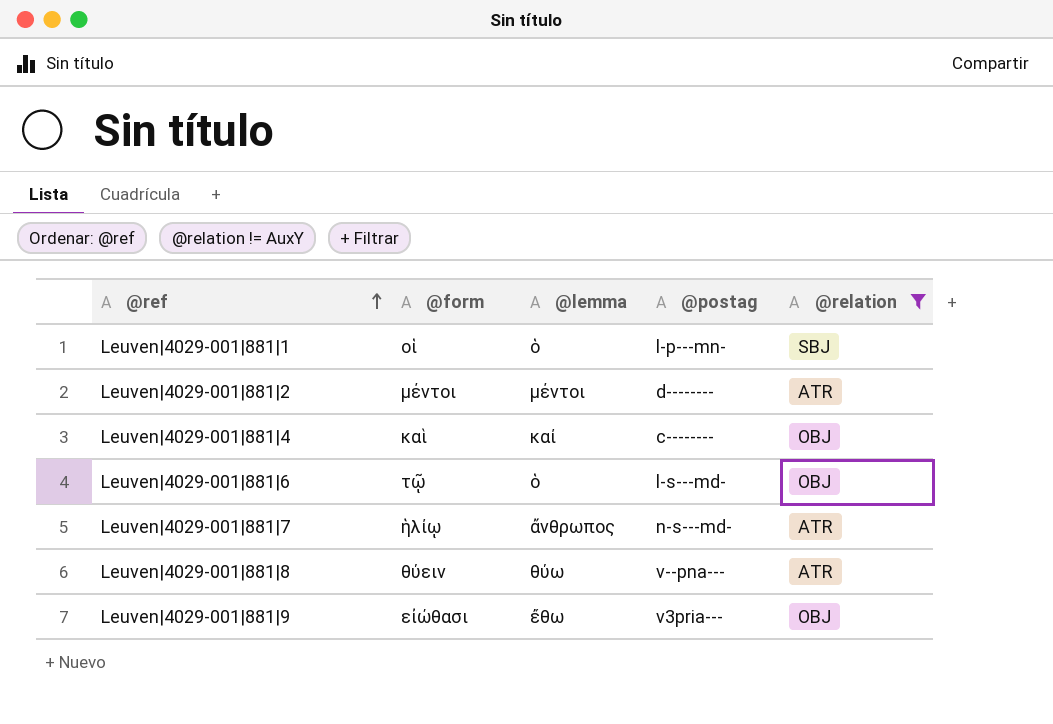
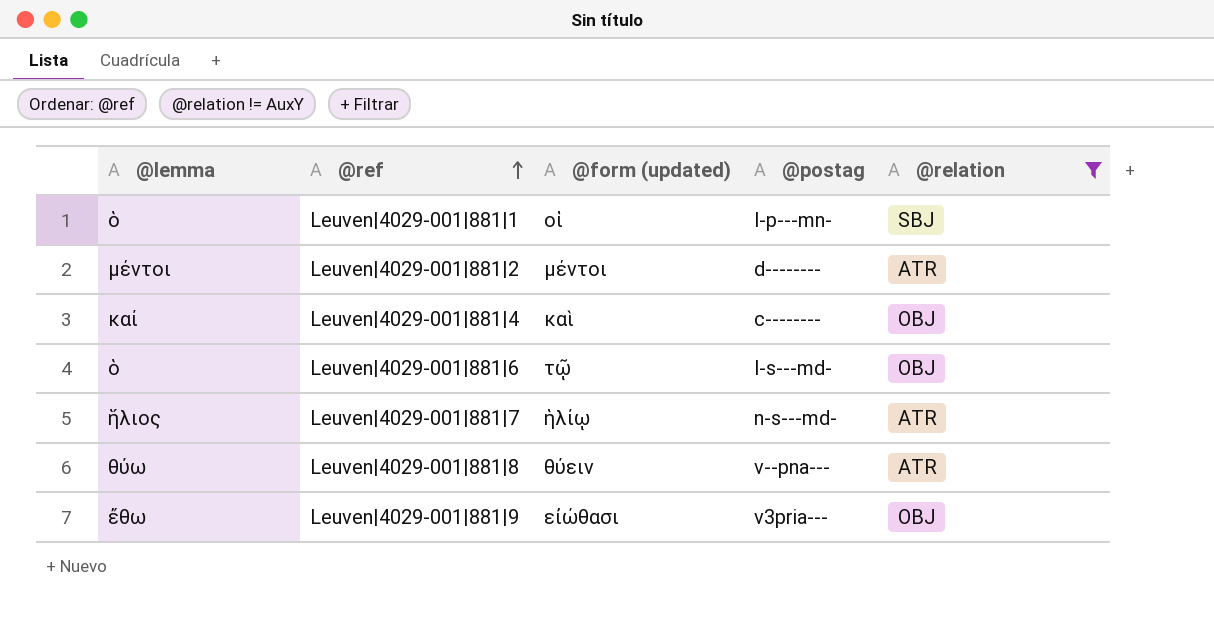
column @lemma | position: 3 -> 1
column name: @form -> @form (updated)
Leuven|4029-001|881|7 | @lemma: ἄνθρωπος -> ἥλιος

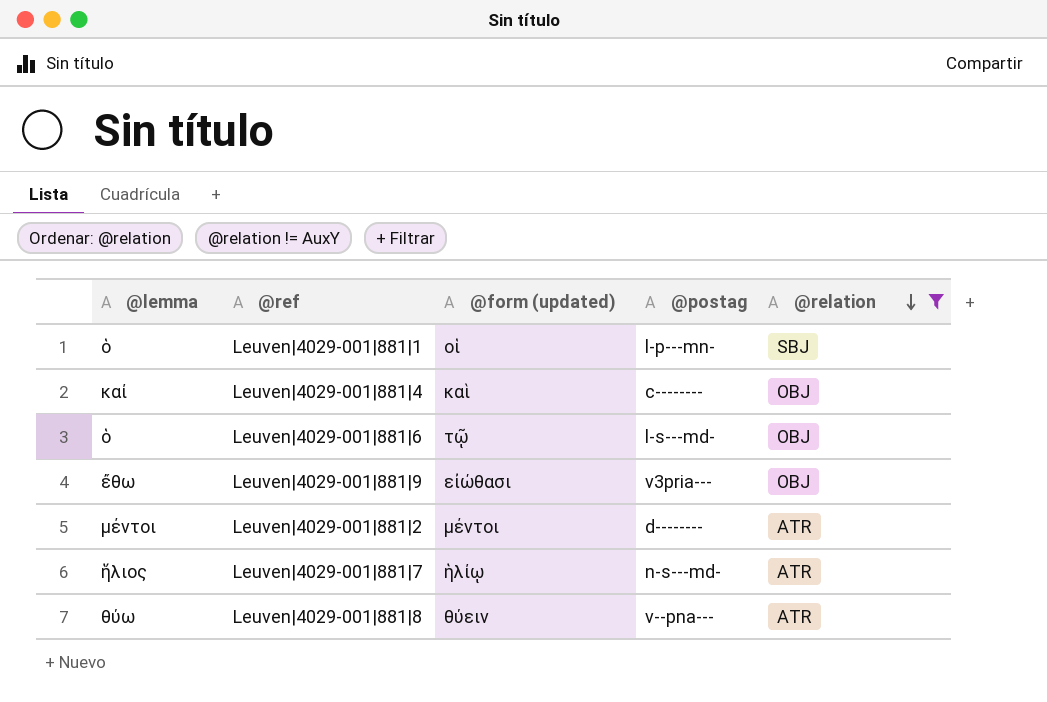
row order: @ref ascending -> @relation descending

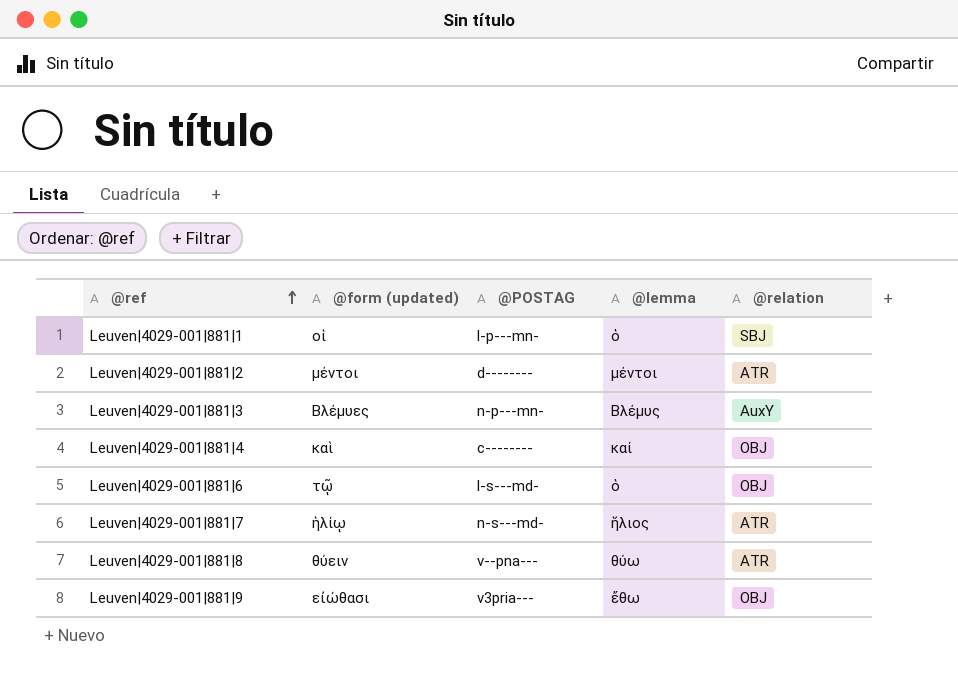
filter: @relation != AuxY -> none
row order: @relation descending -> @ref ascending
column name: @postag -> @POSTAG
column @lemma | position: 1 -> 4

